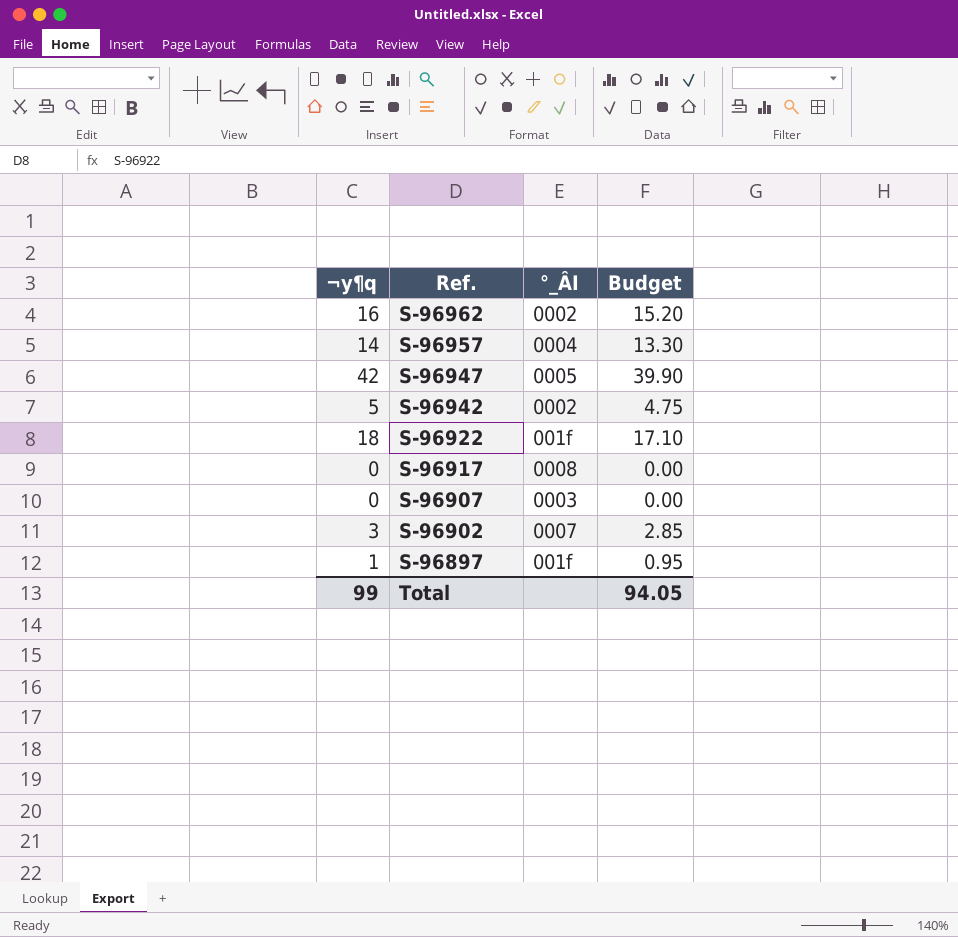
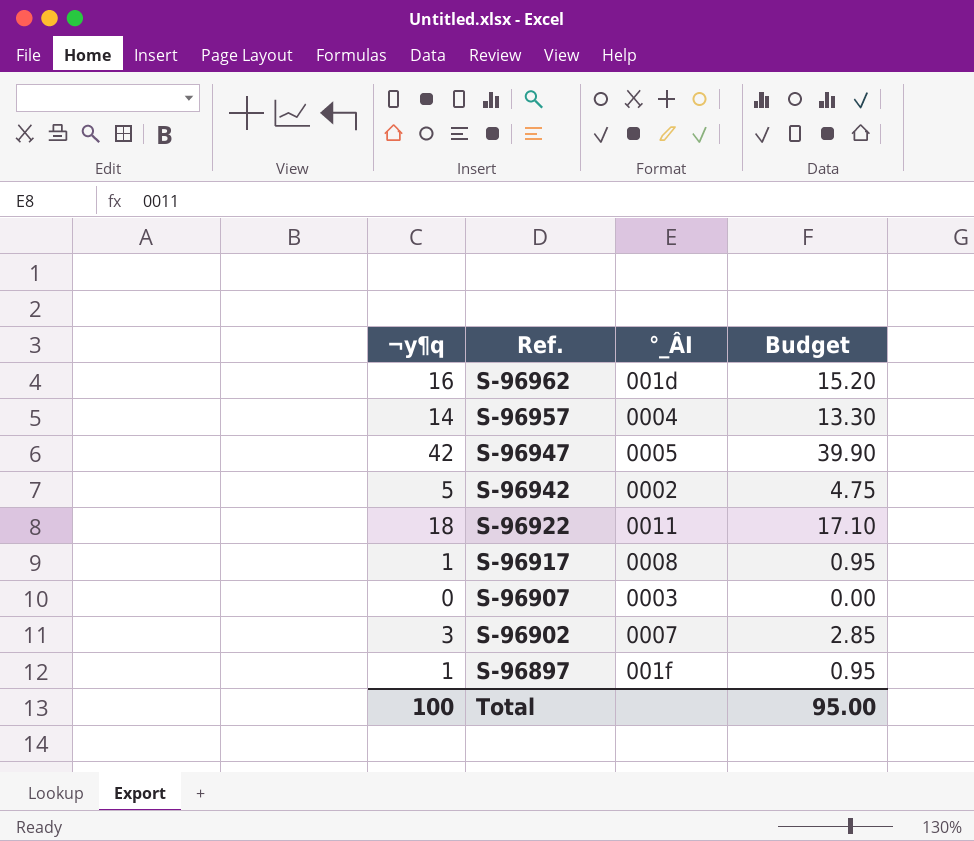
S-96962 | °_ÂI: 0002 -> 001d
S-96922 | °_ÂI: 001f -> 0011
S-96917 | ¬y¶q: 0 -> 1
S-96917 | Budget: 0.00 -> 0.95
Total | ¬y¶q: 99 -> 100
Total | Budget: 94.05 -> 95.00

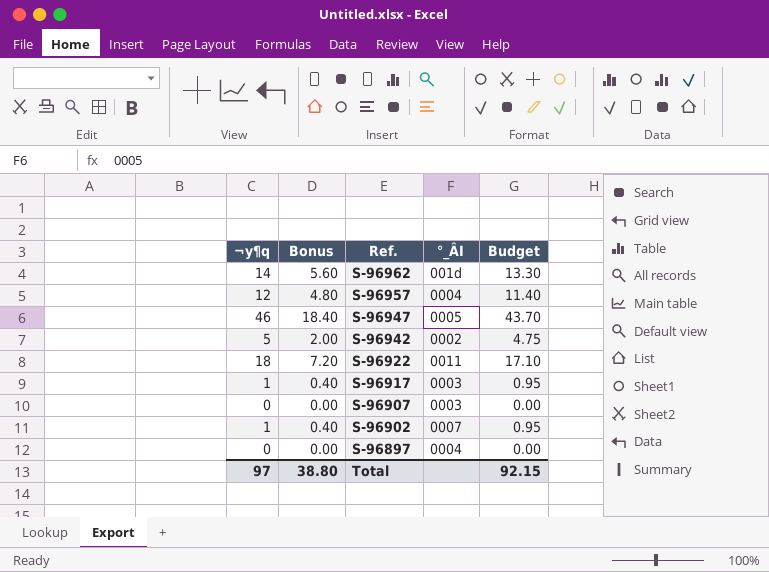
column Bonus | formula: none -> [¬y¶q] * 0.4
S-96962 | ¬y¶q: 16 -> 14
S-96962 | Budget: 15.20 -> 13.30
S-96957 | ¬y¶q: 14 -> 12
S-96957 | Budget: 13.30 -> 11.40
S-96947 | ¬y¶q: 42 -> 46
S-96947 | Budget: 39.90 -> 43.70
S-96917 | °_ÂI: 0008 -> 0003
S-96902 | ¬y¶q: 3 -> 1
S-96902 | Budget: 2.85 -> 0.95
S-96897 | ¬y¶q: 1 -> 0
S-96897 | °_ÂI: 001f -> 0004
S-96897 | Budget: 0.95 -> 0.00
Total | ¬y¶q: 100 -> 97
Total | Budget: 95.00 -> 92.15

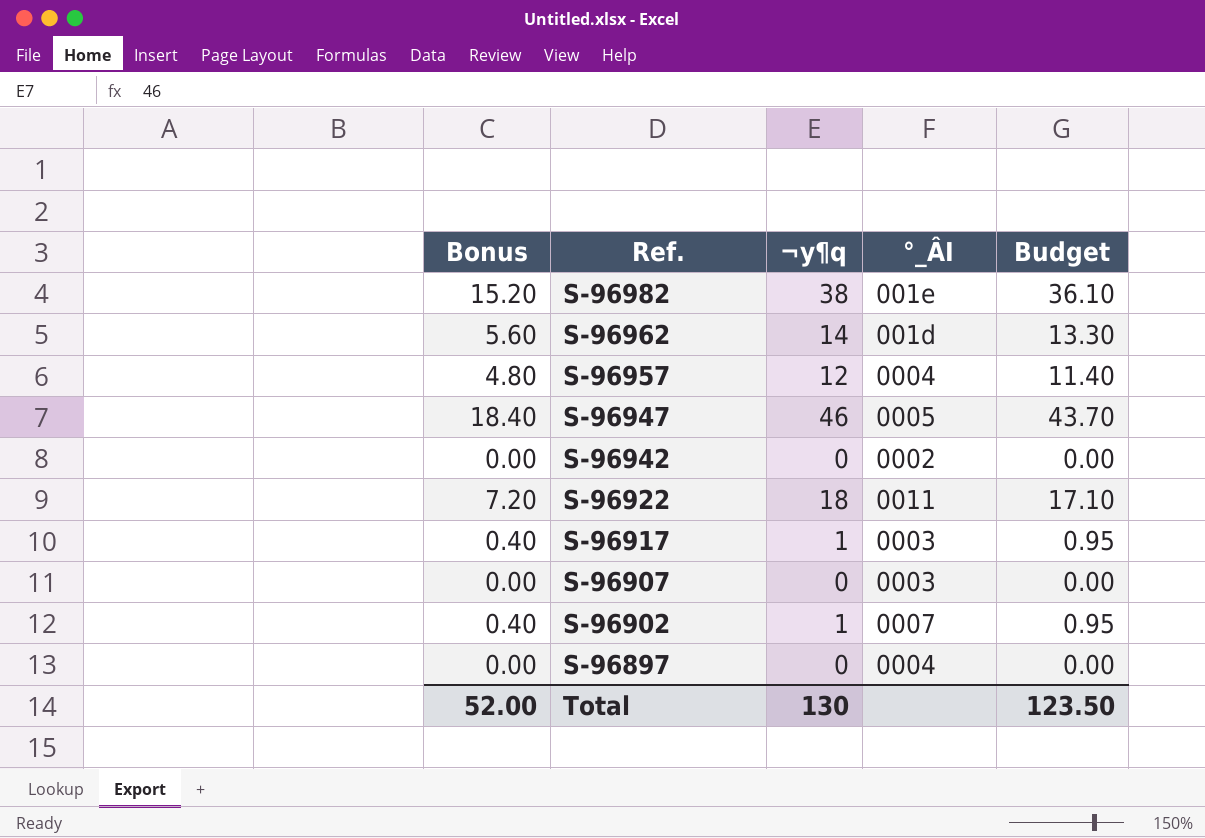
column ¬y¶q | position: 1 -> 3
row S-96982: none -> 15.20 | 38 | 001e | 36.10
S-96942 | Bonus: 2.00 -> 0.00
S-96942 | ¬y¶q: 5 -> 0
S-96942 | Budget: 4.75 -> 0.00
Total | Bonus: 38.80 -> 52.00
Total | ¬y¶q: 97 -> 130
Total | Budget: 92.15 -> 123.50

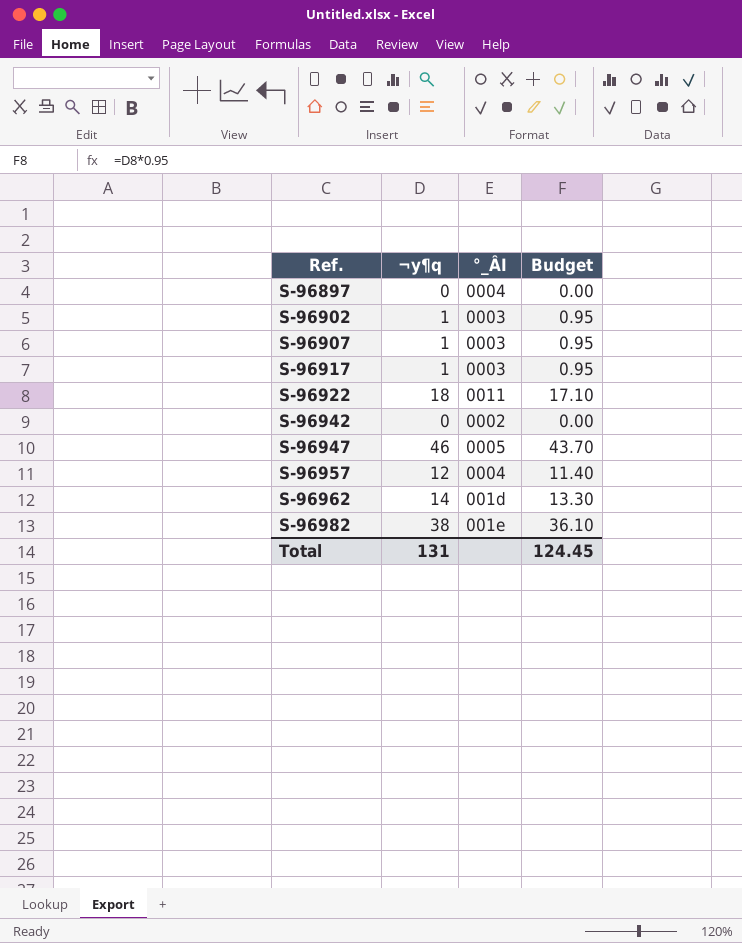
row order: Ref. descending -> Ref. ascending
column Bonus | formula: [¬y¶q] * 0.4 -> none
S-96902 | °_ÂI: 0007 -> 0003
S-96907 | ¬y¶q: 0 -> 1
S-96907 | Budget: 0.00 -> 0.95
Total | ¬y¶q: 130 -> 131
Total | Budget: 123.50 -> 124.45

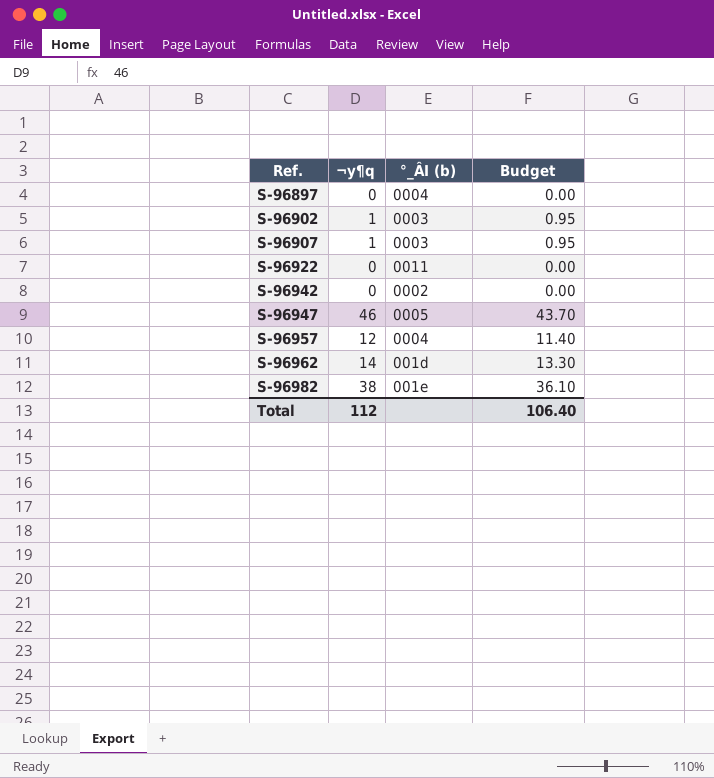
column name: °_ÂI -> °_ÂI (b)
row S-96917: 1 | 0003 | 0.95 -> none
S-96922 | ¬y¶q: 18 -> 0
S-96922 | Budget: 17.10 -> 0.00
Total | ¬y¶q: 131 -> 112
Total | Budget: 124.45 -> 106.40

